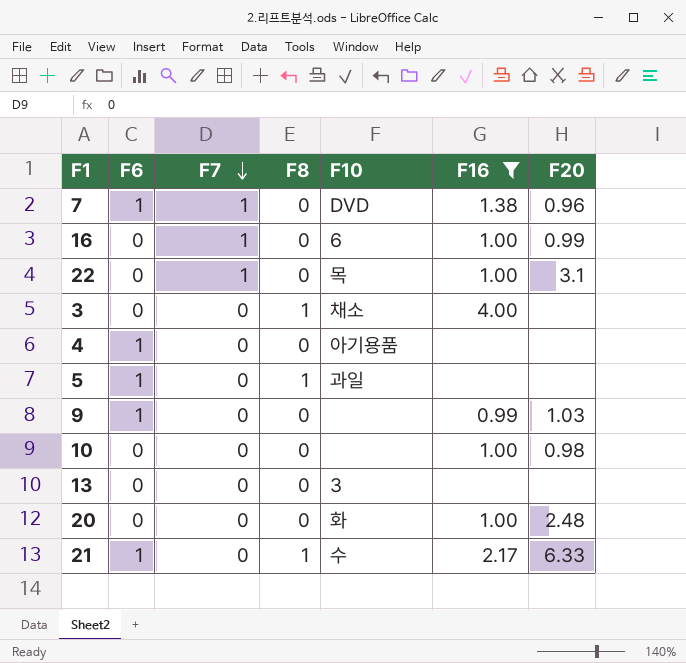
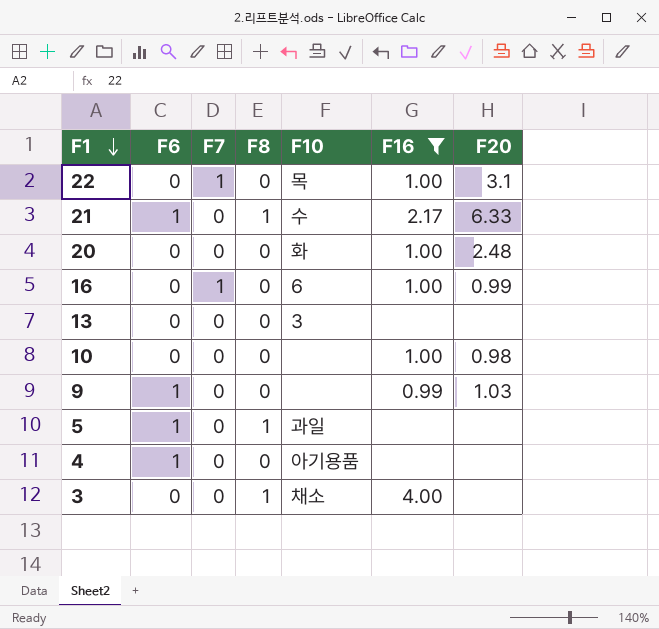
row order: F7 descending -> F1 descending
row 7: 1 | 1 | 0 | DVD | 1.38 | 0.96 -> none

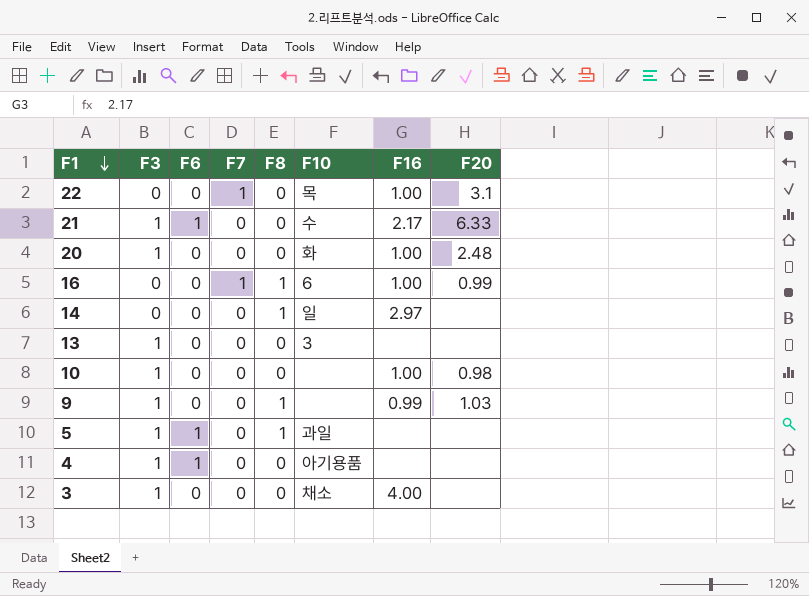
filter: F16 != 2.97 -> none
column F3 | position: none -> 2
21 | F8: 1 -> 0
16 | F8: 0 -> 1
9 | F6: 1 -> 0
9 | F8: 0 -> 1
3 | F8: 1 -> 0

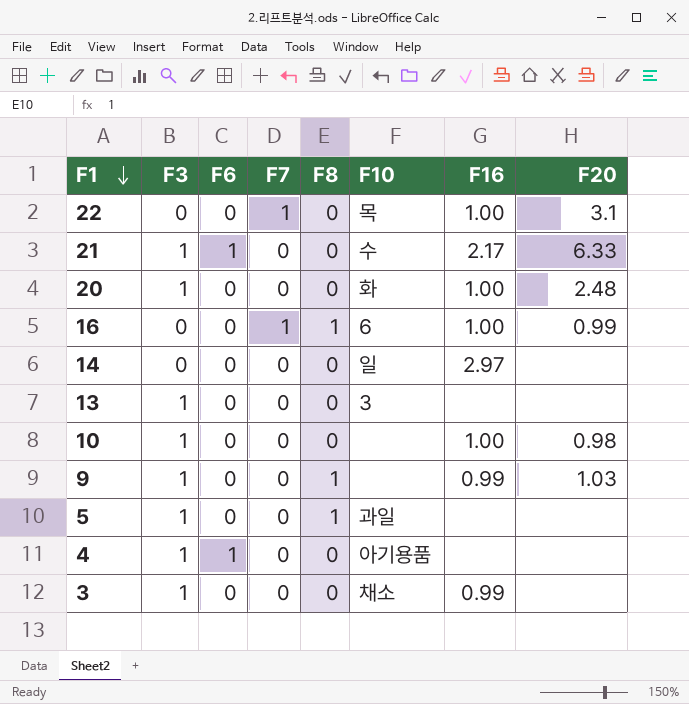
14 | F8: 1 -> 0
5 | F6: 1 -> 0
3 | F16: 4.00 -> 0.99

